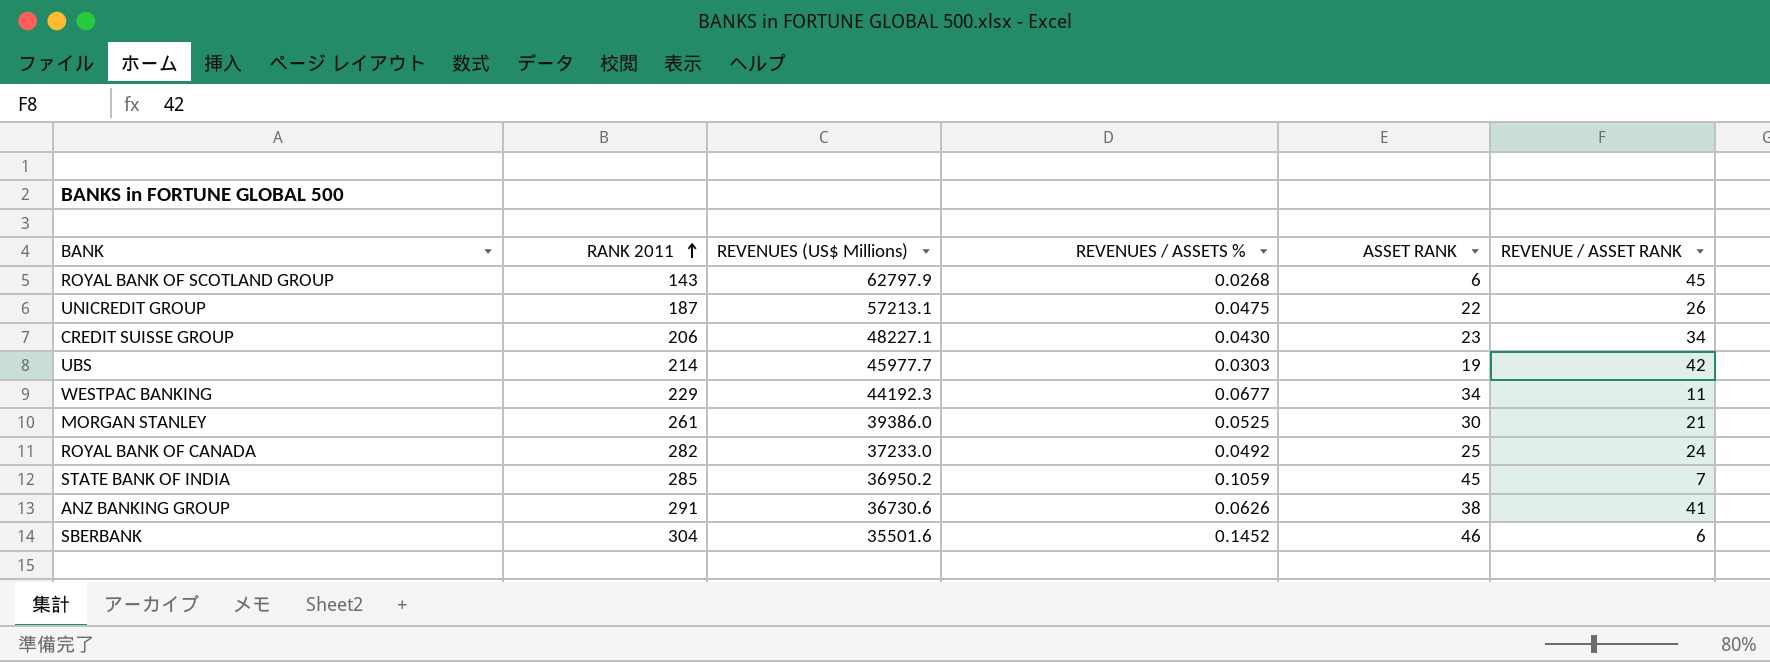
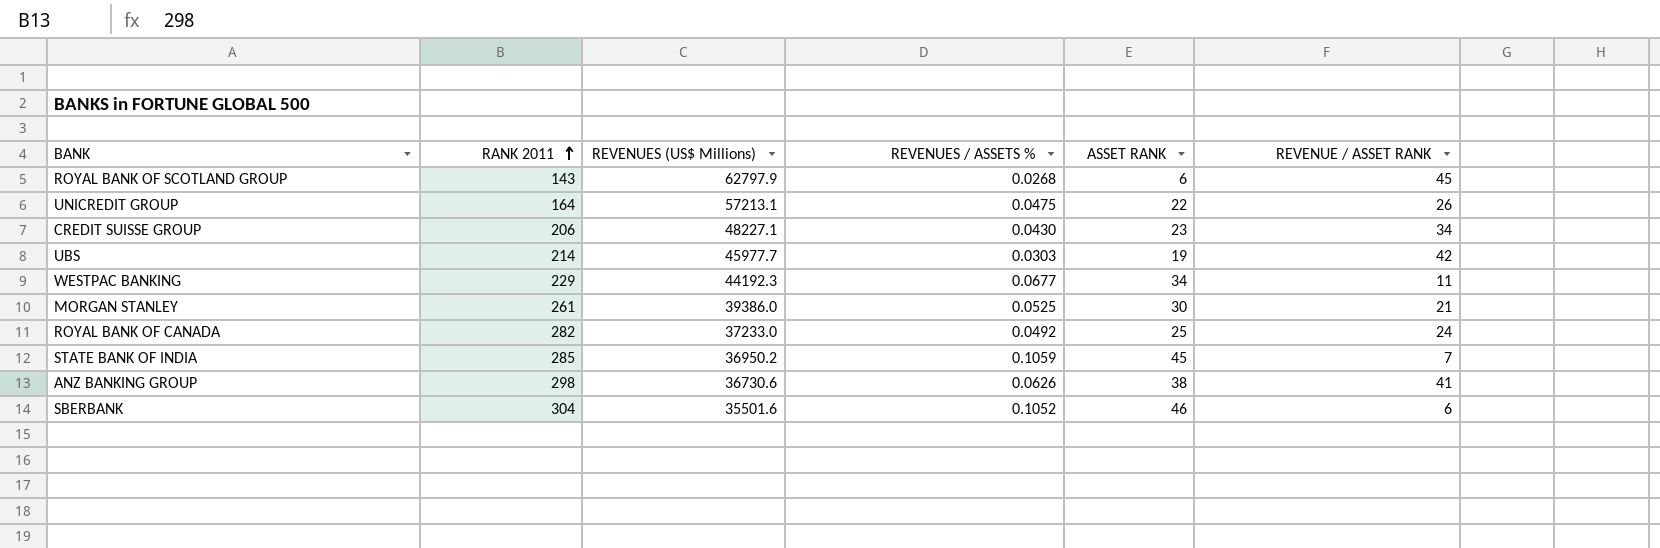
UNICREDIT GROUP | RANK 2011: 187 -> 164
ANZ BANKING GROUP | RANK 2011: 291 -> 298
SBERBANK | REVENUES / ASSETS %: 0.1452 -> 0.1052

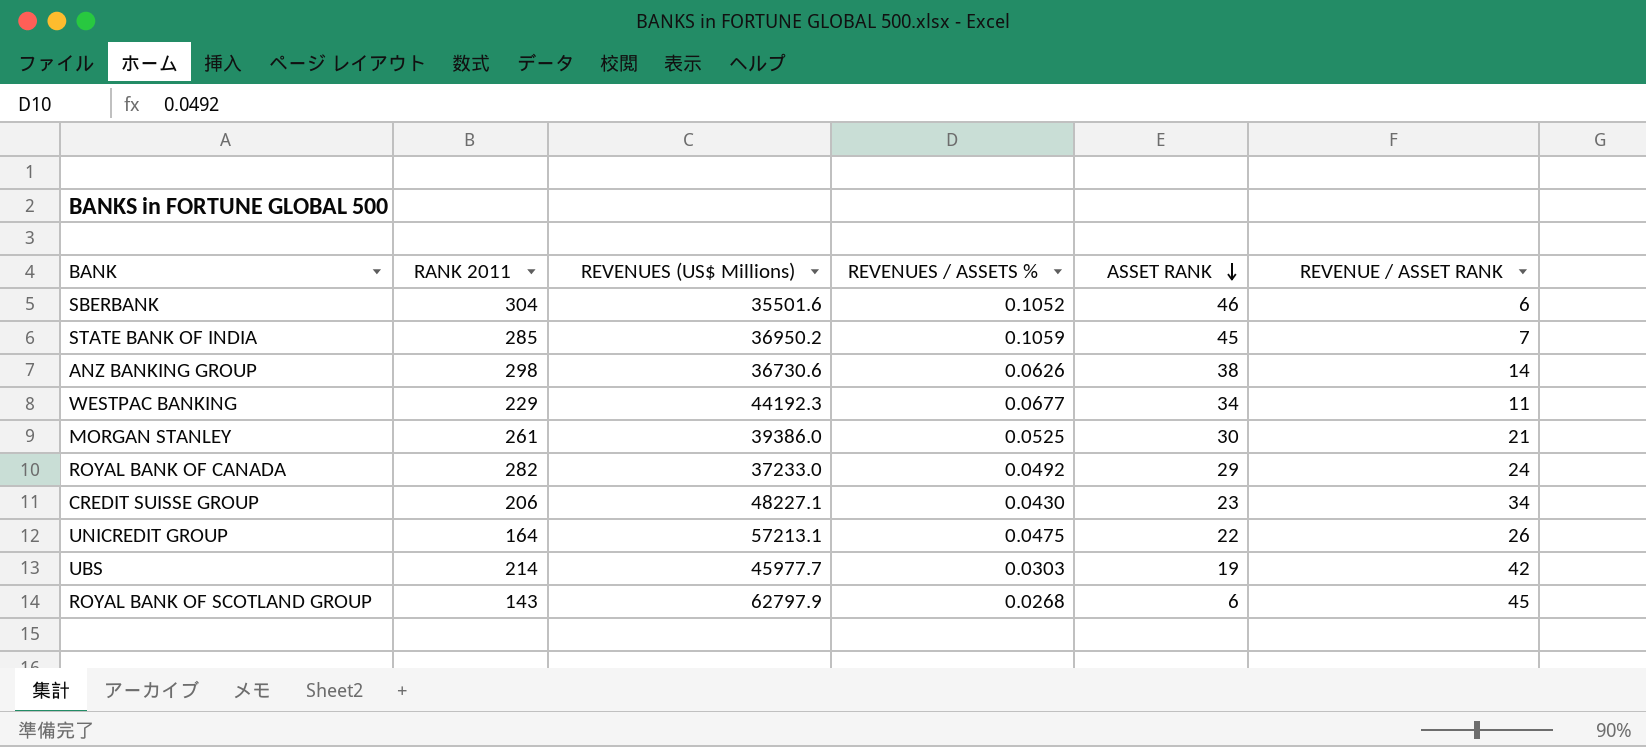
row order: RANK 2011 ascending -> ASSET RANK descending
ANZ BANKING GROUP | REVENUE / ASSET RANK: 41 -> 14
ROYAL BANK OF CANADA | ASSET RANK: 25 -> 29

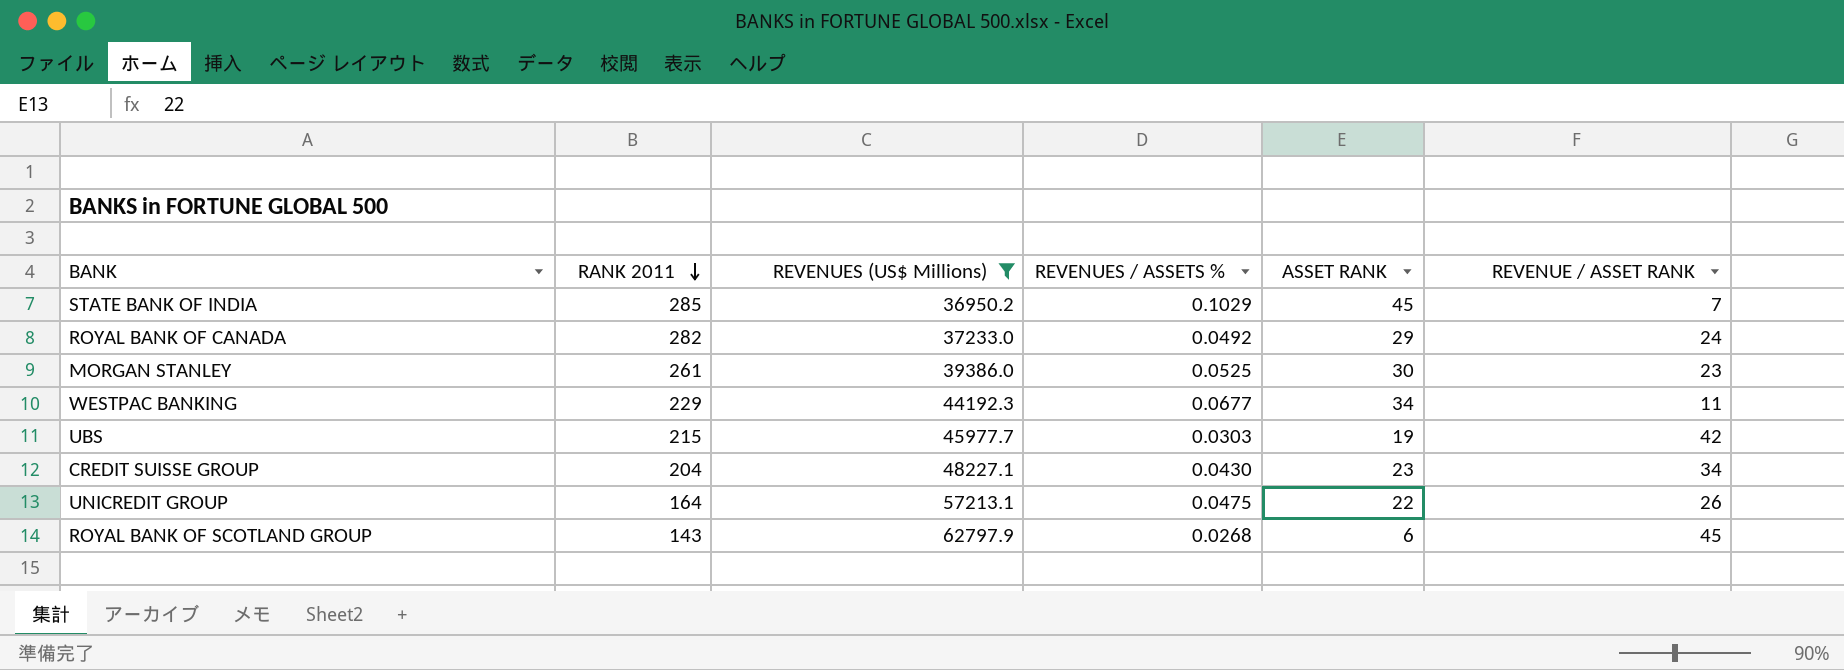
filter: none -> REVENUES (US$ Millions) >= 36950.2
row order: ASSET RANK descending -> RANK 2011 descending
STATE BANK OF INDIA | REVENUES / ASSETS %: 0.1059 -> 0.1029
MORGAN STANLEY | REVENUE / ASSET RANK: 21 -> 23
UBS | RANK 2011: 214 -> 215
CREDIT SUISSE GROUP | RANK 2011: 206 -> 204

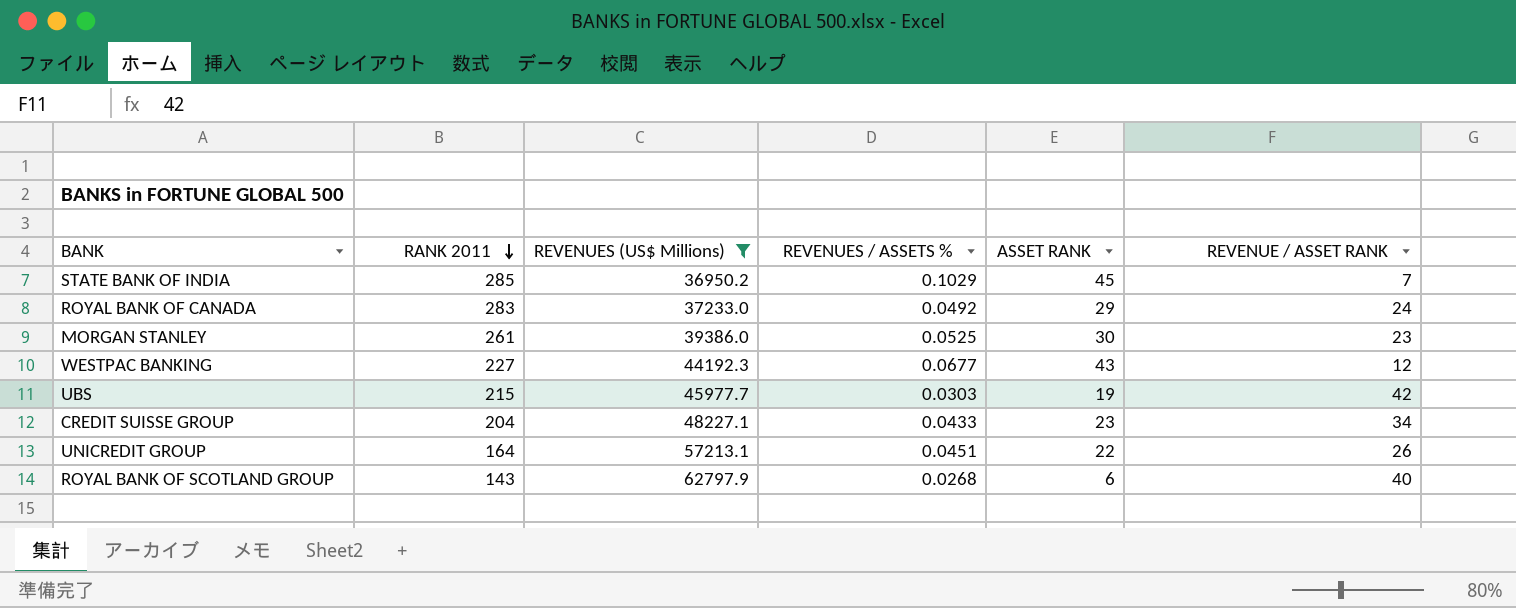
ROYAL BANK OF CANADA | RANK 2011: 282 -> 283
WESTPAC BANKING | RANK 2011: 229 -> 227
WESTPAC BANKING | ASSET RANK: 34 -> 43
WESTPAC BANKING | REVENUE / ASSET RANK: 11 -> 12
CREDIT SUISSE GROUP | REVENUES / ASSETS %: 0.0430 -> 0.0433
UNICREDIT GROUP | REVENUES / ASSETS %: 0.0475 -> 0.0451
ROYAL BANK OF SCOTLAND GROUP | REVENUE / ASSET RANK: 45 -> 40

